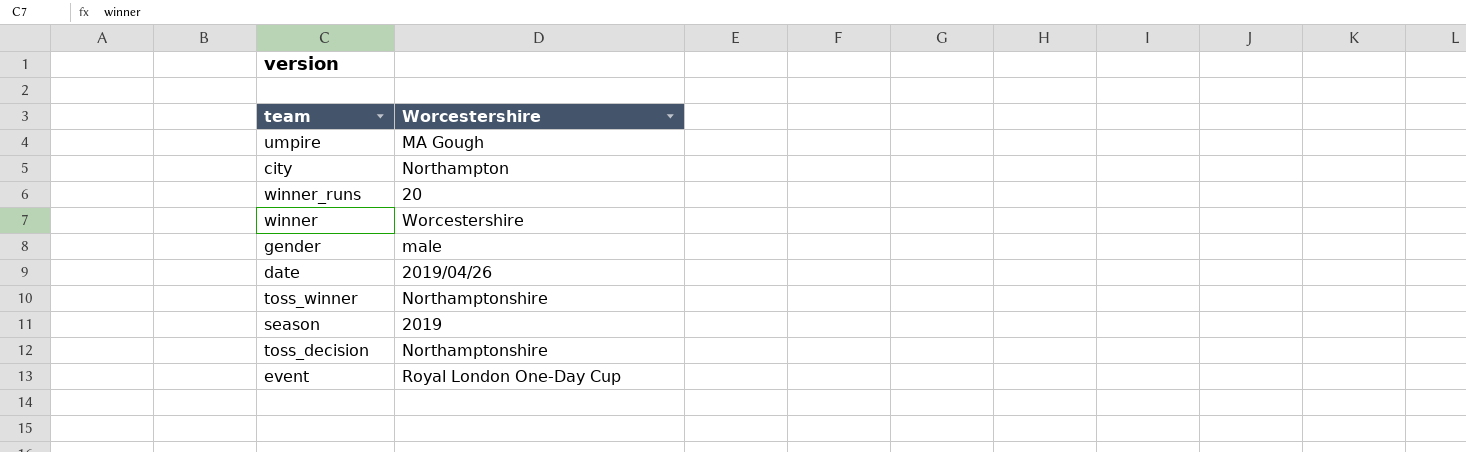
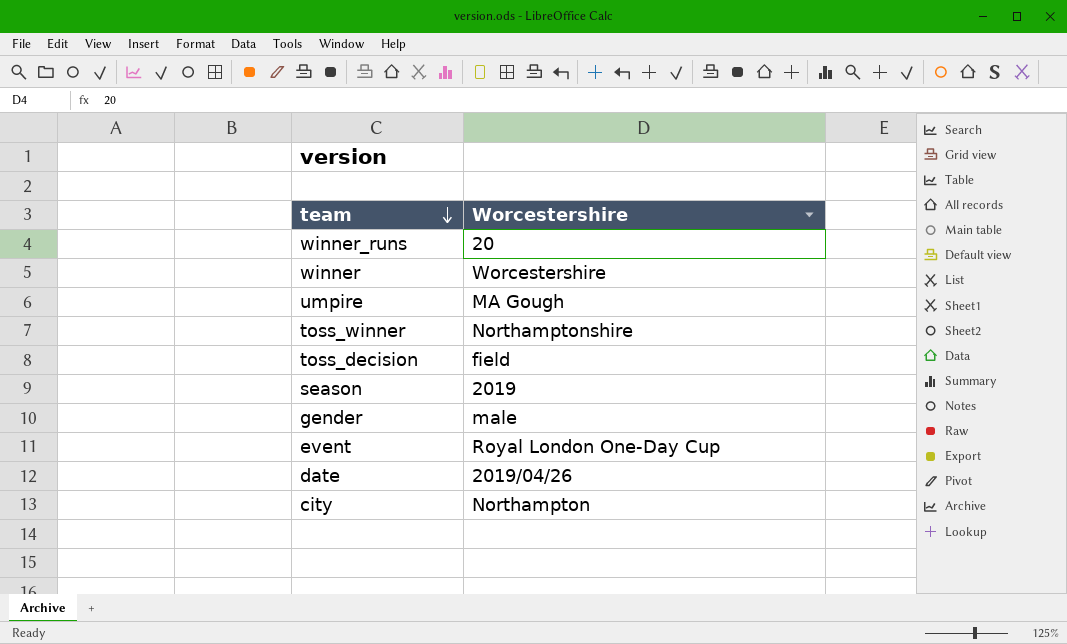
row order: none -> team descending
toss_decision | Worcestershire: Northamptonshire -> field

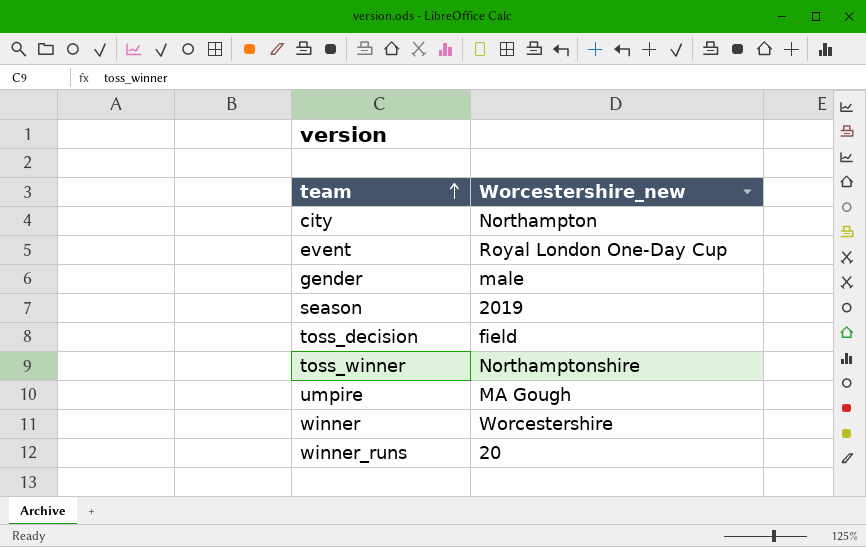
row order: team descending -> team ascending
column name: Worcestershire -> Worcestershire_new
row date: 2019/04/26 -> none

